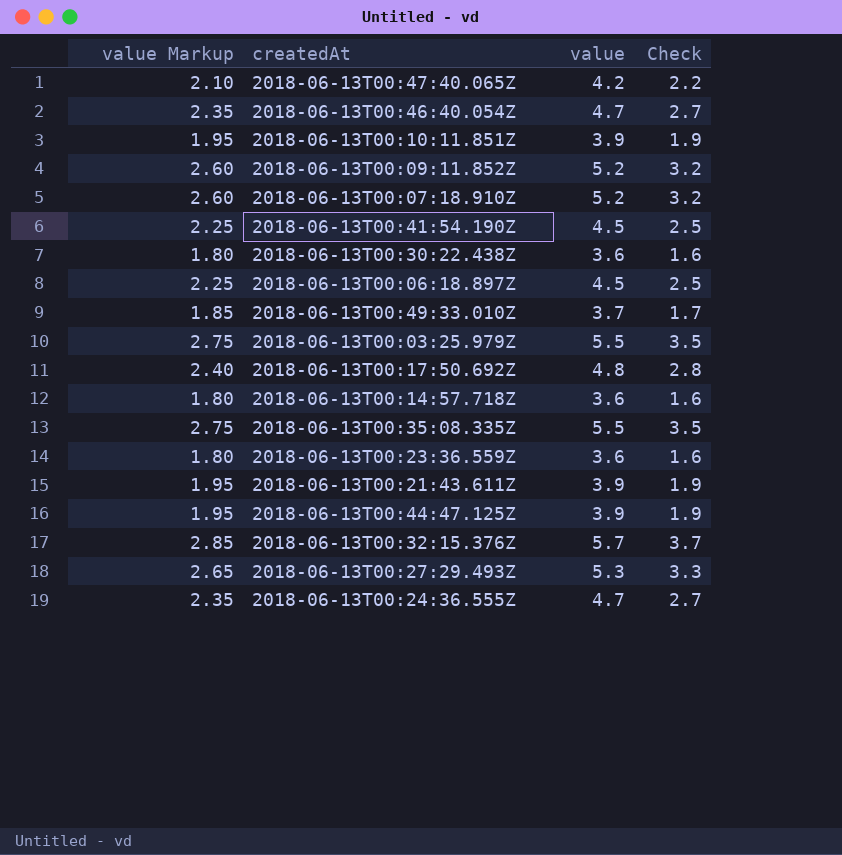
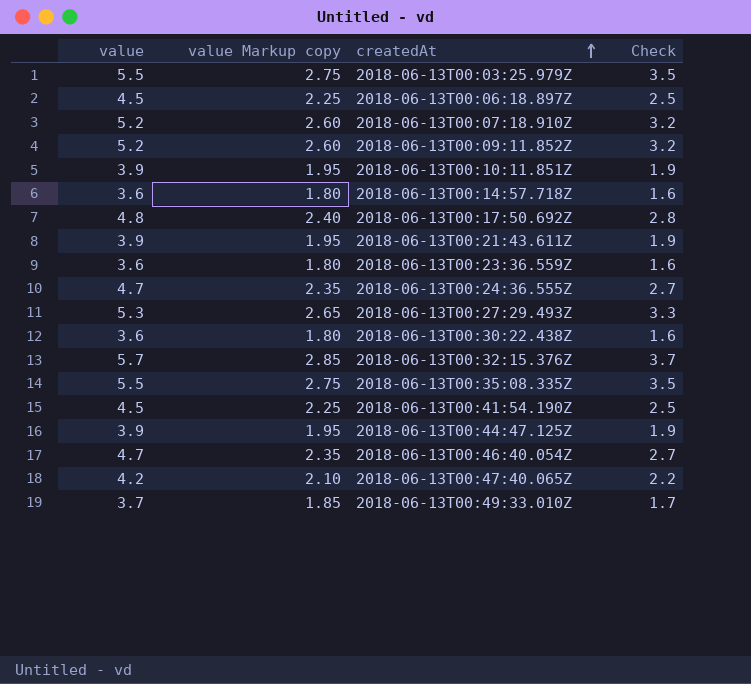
row order: none -> createdAt ascending
column value | position: 3 -> 1
column name: value Markup -> value Markup copy

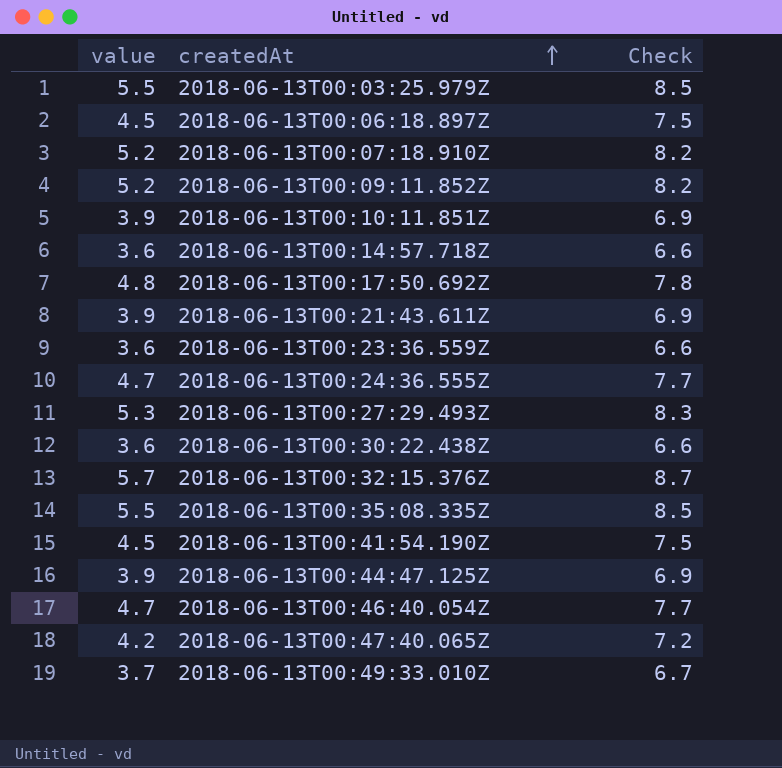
column value Markup copy | formula: [value] * 0.5 -> none
column Check | formula: [value] - 2 -> [value] + 3

